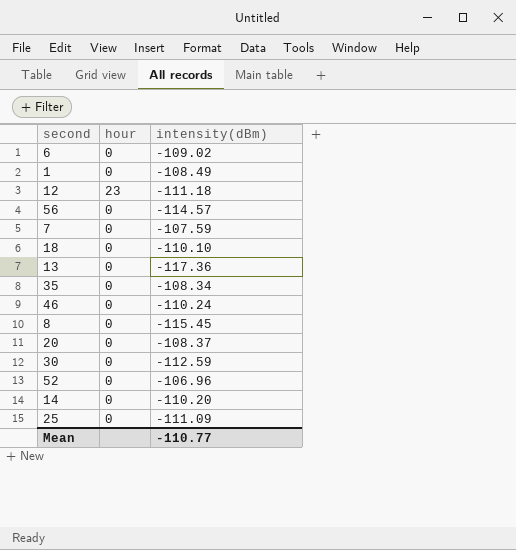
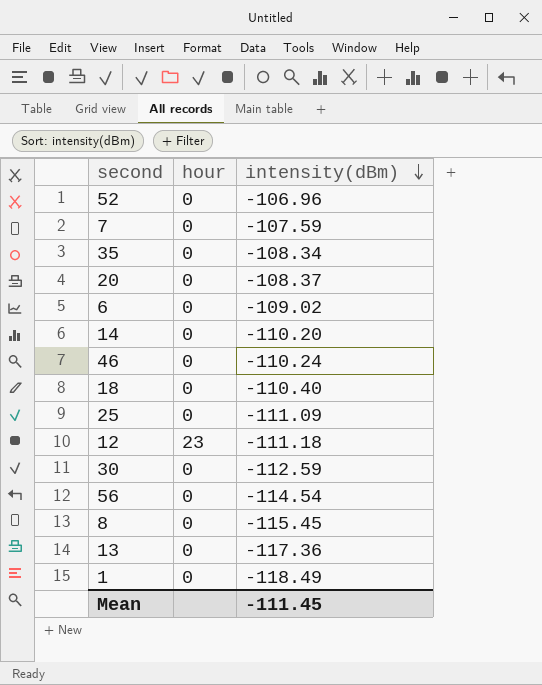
row order: none -> intensity(dBm) descending
18 | intensity(dBm): -110.10 -> -110.40
56 | intensity(dBm): -114.57 -> -114.54
1 | intensity(dBm): -108.49 -> -118.49
Mean | intensity(dBm): -110.77 -> -111.45

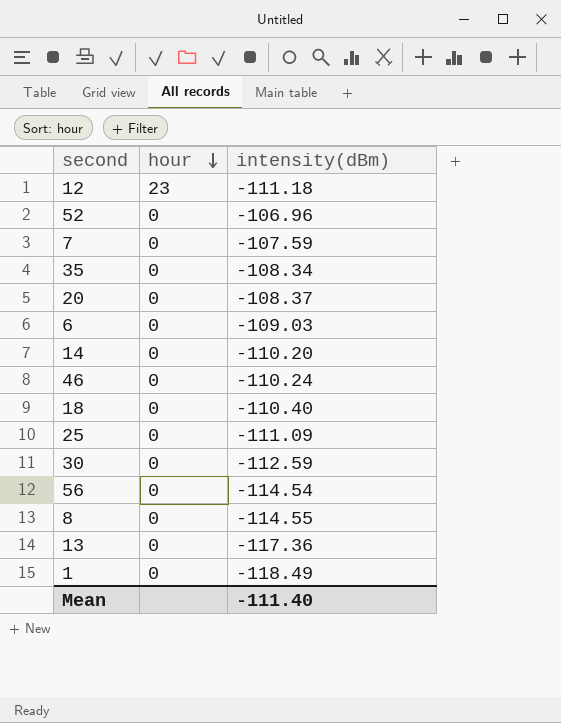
row order: intensity(dBm) descending -> hour descending
6 | intensity(dBm): -109.02 -> -109.03
8 | intensity(dBm): -115.45 -> -114.55
Mean | intensity(dBm): -111.45 -> -111.40

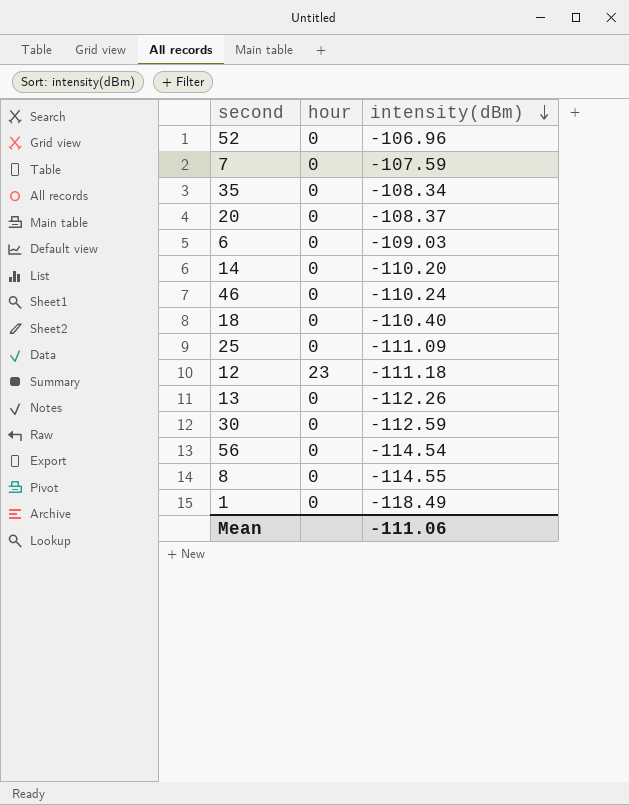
row order: hour descending -> intensity(dBm) descending
13 | intensity(dBm): -117.36 -> -112.26
Mean | intensity(dBm): -111.40 -> -111.06

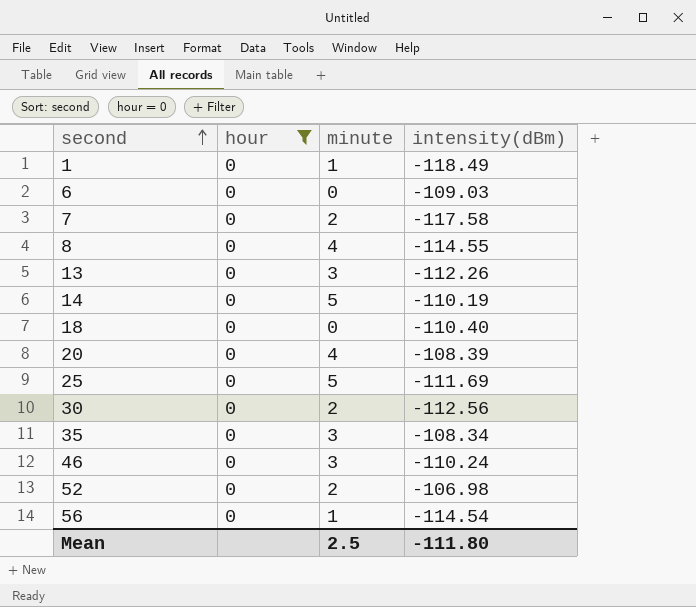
filter: none -> hour = 0
row order: intensity(dBm) descending -> second ascending
column minute | position: none -> 3
7 | intensity(dBm): -107.59 -> -117.58
14 | intensity(dBm): -110.20 -> -110.19
20 | intensity(dBm): -108.37 -> -108.39
25 | intensity(dBm): -111.09 -> -111.69
30 | intensity(dBm): -112.59 -> -112.56
52 | intensity(dBm): -106.96 -> -106.98
Mean | intensity(dBm): -111.06 -> -111.80

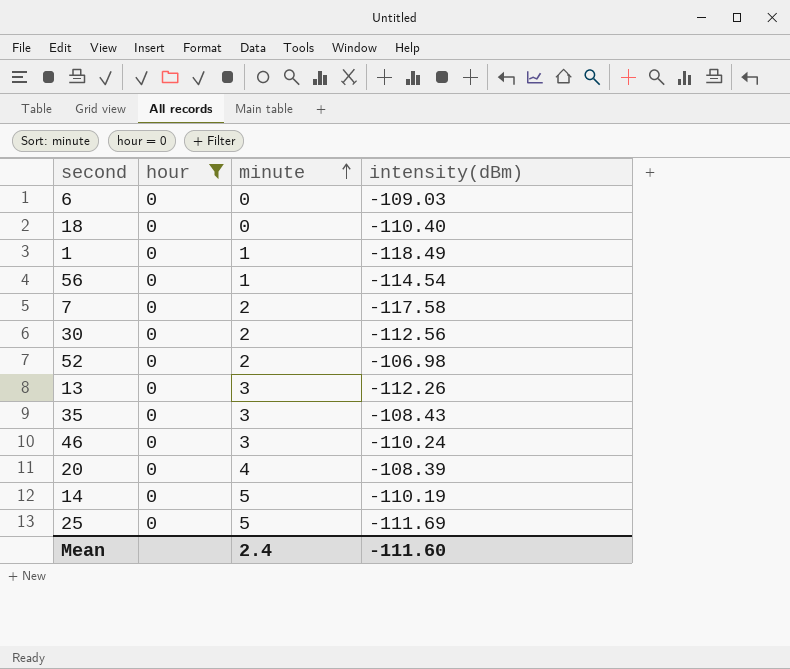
row order: second ascending -> minute ascending
row 8: 0 | 4 | -114.55 -> none
35 | intensity(dBm): -108.34 -> -108.43
Mean | minute: 2.5 -> 2.4
Mean | intensity(dBm): -111.80 -> -111.60

